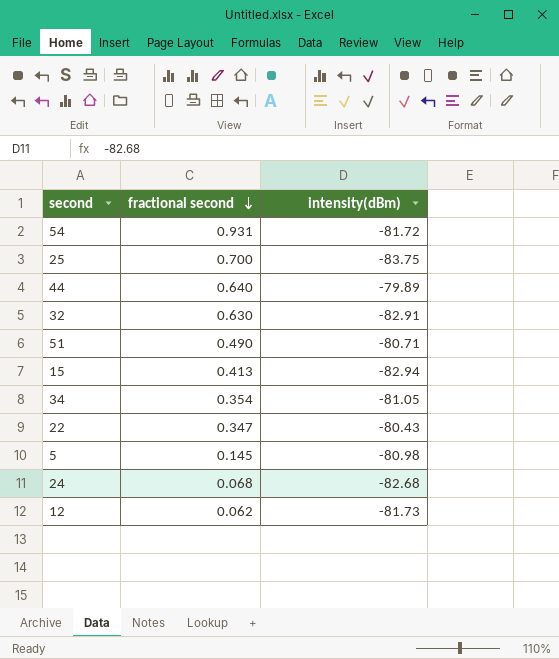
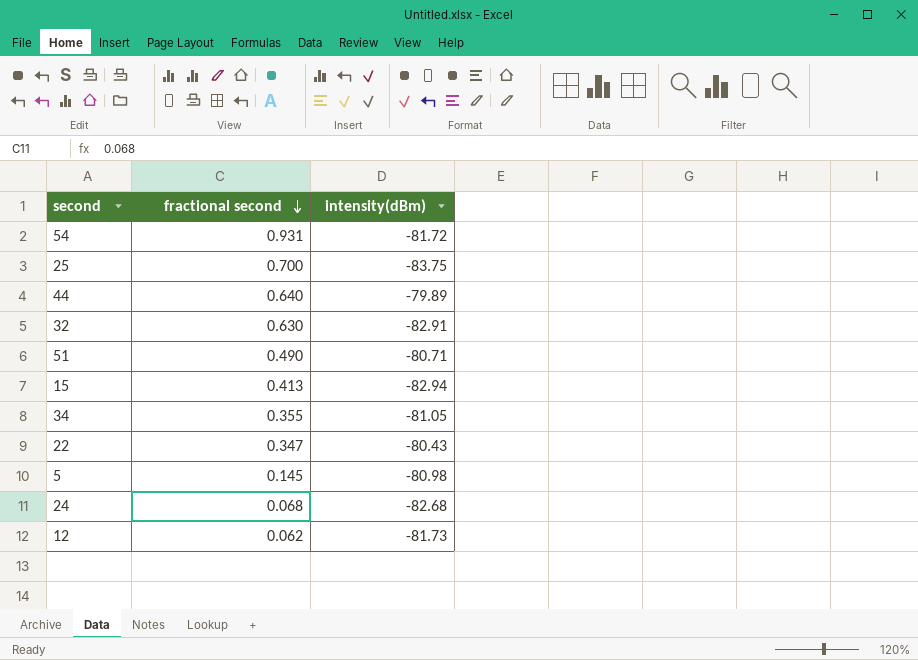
34 | fractional second: 0.354 -> 0.355

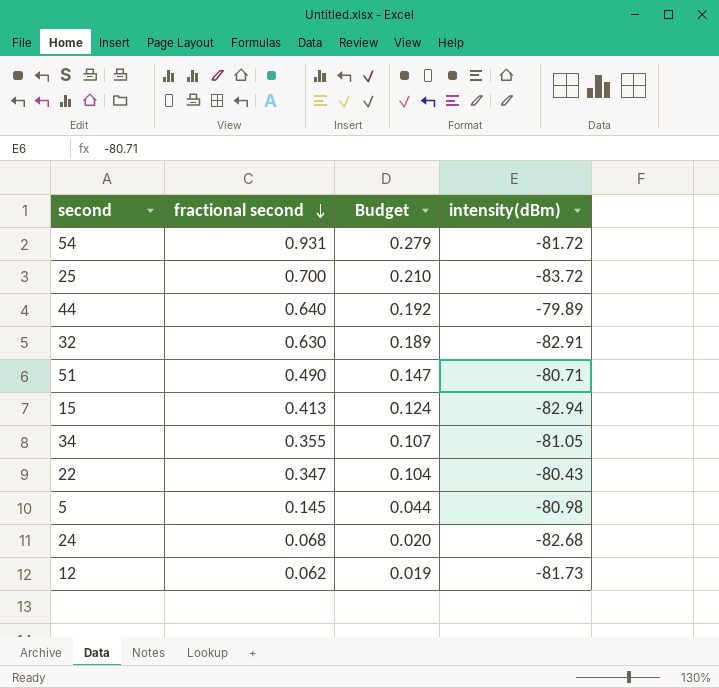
column Budget | formula: none -> [fractional second] * 0.3
25 | intensity(dBm): -83.75 -> -83.72

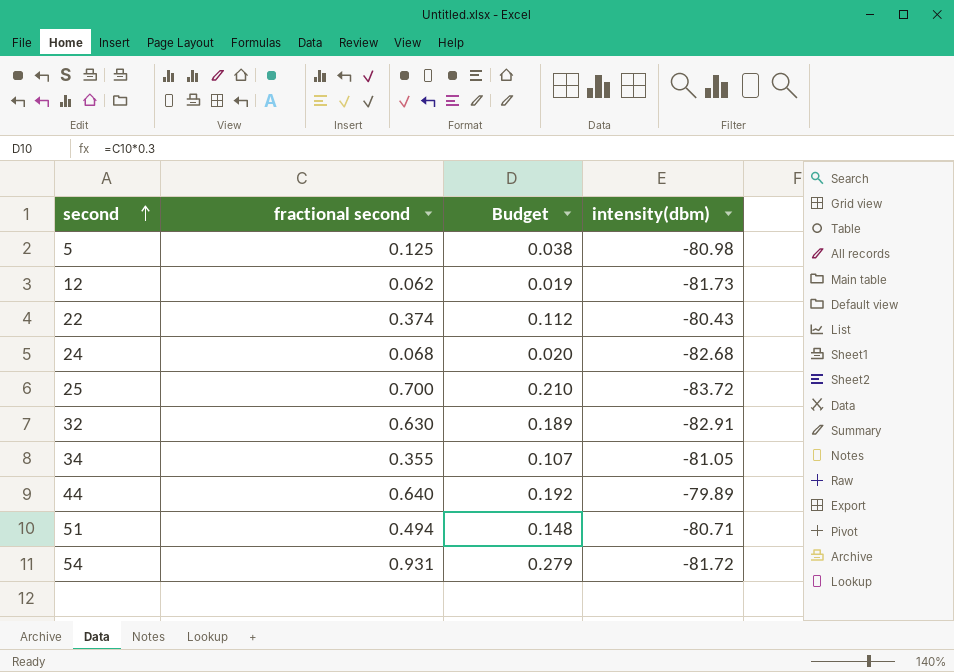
row order: fractional second descending -> second ascending
column name: intensity(dBm) -> intensity(dbm)
row 15: 0.413 | 0.124 | -82.94 -> none
5 | fractional second: 0.145 -> 0.125
5 | Budget: 0.044 -> 0.038
22 | fractional second: 0.347 -> 0.374
22 | Budget: 0.104 -> 0.112
51 | fractional second: 0.490 -> 0.494
51 | Budget: 0.147 -> 0.148

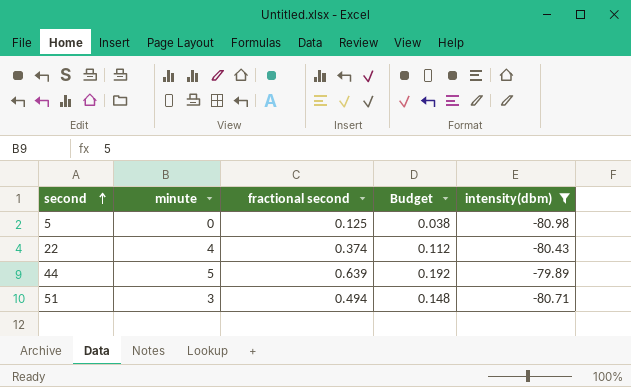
filter: none -> intensity(dbm) >= -80.98
column minute | position: none -> 2
44 | fractional second: 0.640 -> 0.639

